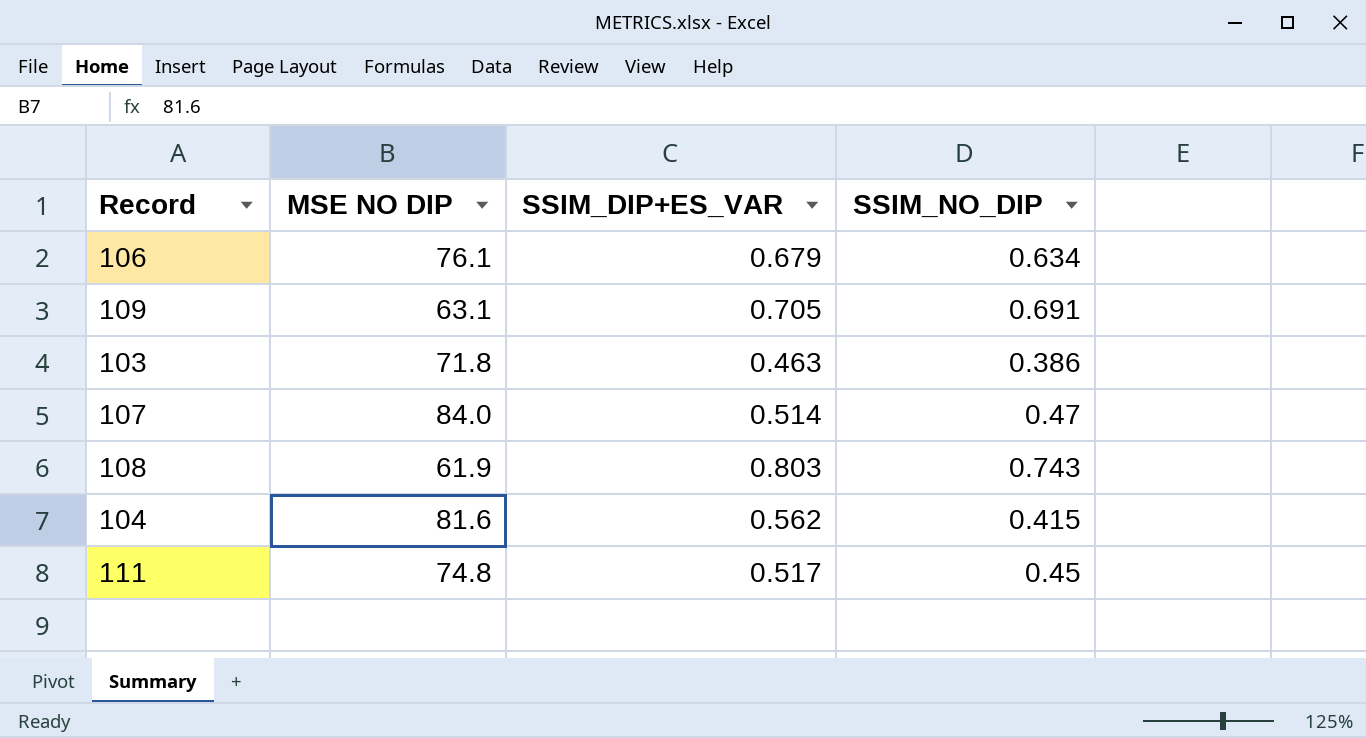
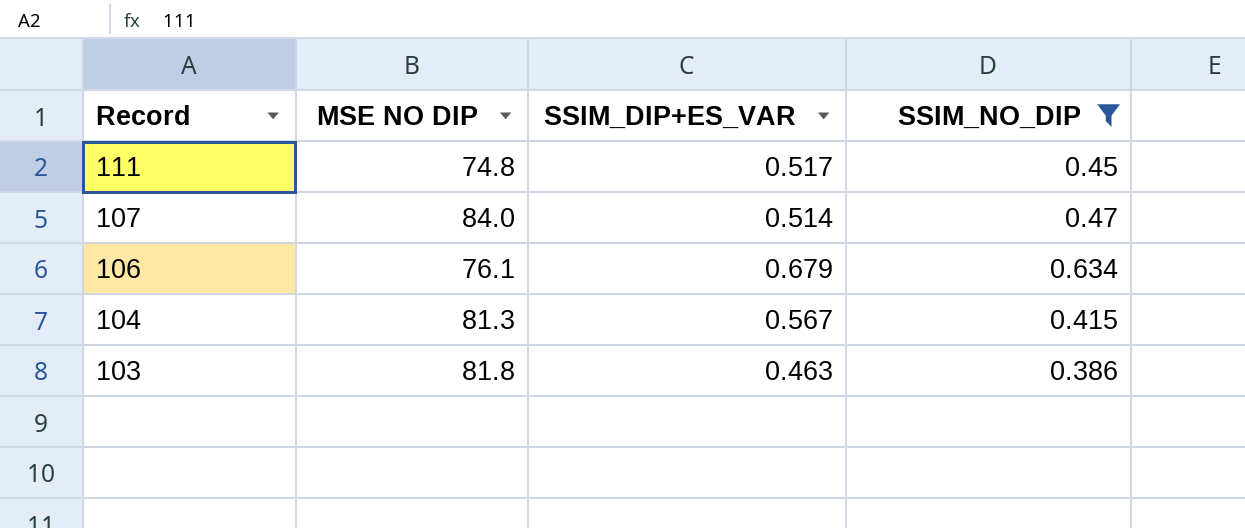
filter: none -> SSIM_NO_DIP <= 0.634
row order: none -> Record descending
104 | MSE NO DIP: 81.6 -> 81.3
104 | SSIM_DIP+ES_VAR: 0.562 -> 0.567
103 | MSE NO DIP: 71.8 -> 81.8

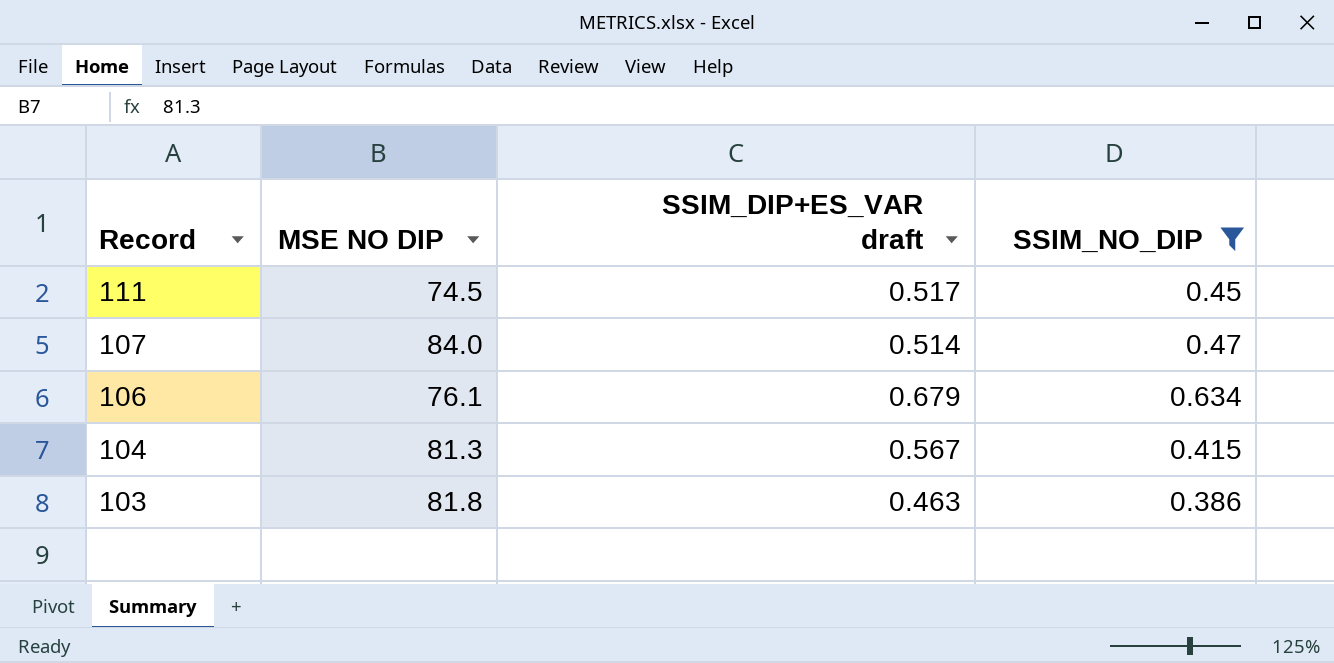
column name: SSIM_DIP+ES_VAR -> SSIM_DIP+ES_VAR draft
111 | MSE NO DIP: 74.8 -> 74.5

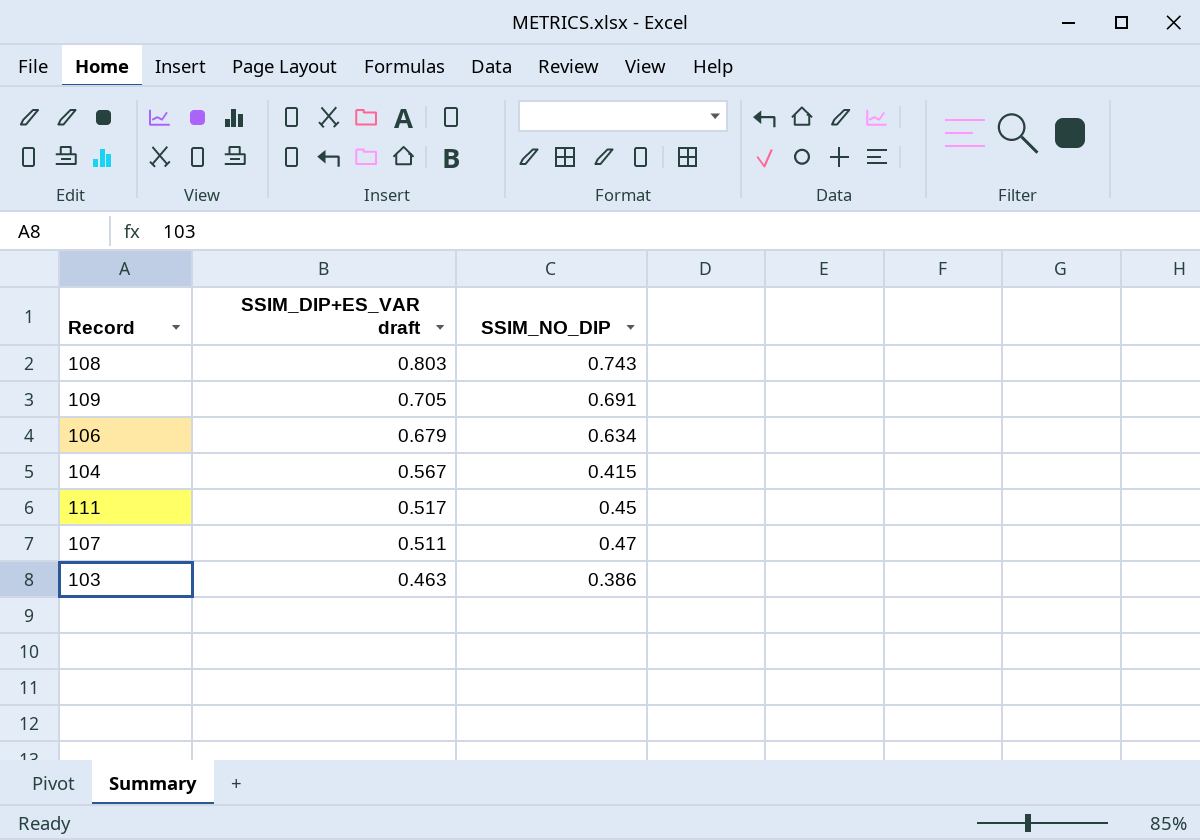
filter: SSIM_NO_DIP <= 0.634 -> none
row order: Record descending -> SSIM_DIP+ES_VAR draft descending
column MSE NO DIP | position: 2 -> none
107 | SSIM_DIP+ES_VAR draft: 0.514 -> 0.511

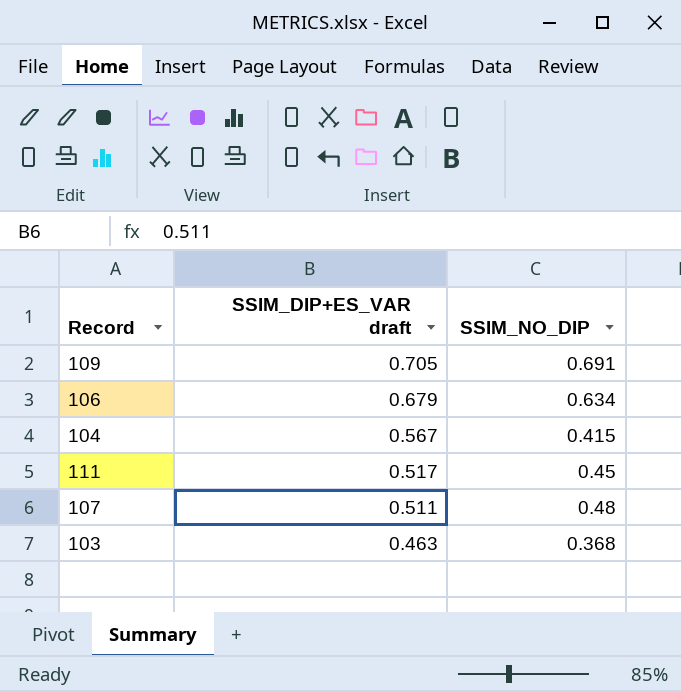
row 108: 0.803 | 0.743 -> none
107 | SSIM_NO_DIP: 0.47 -> 0.48
103 | SSIM_NO_DIP: 0.386 -> 0.368

